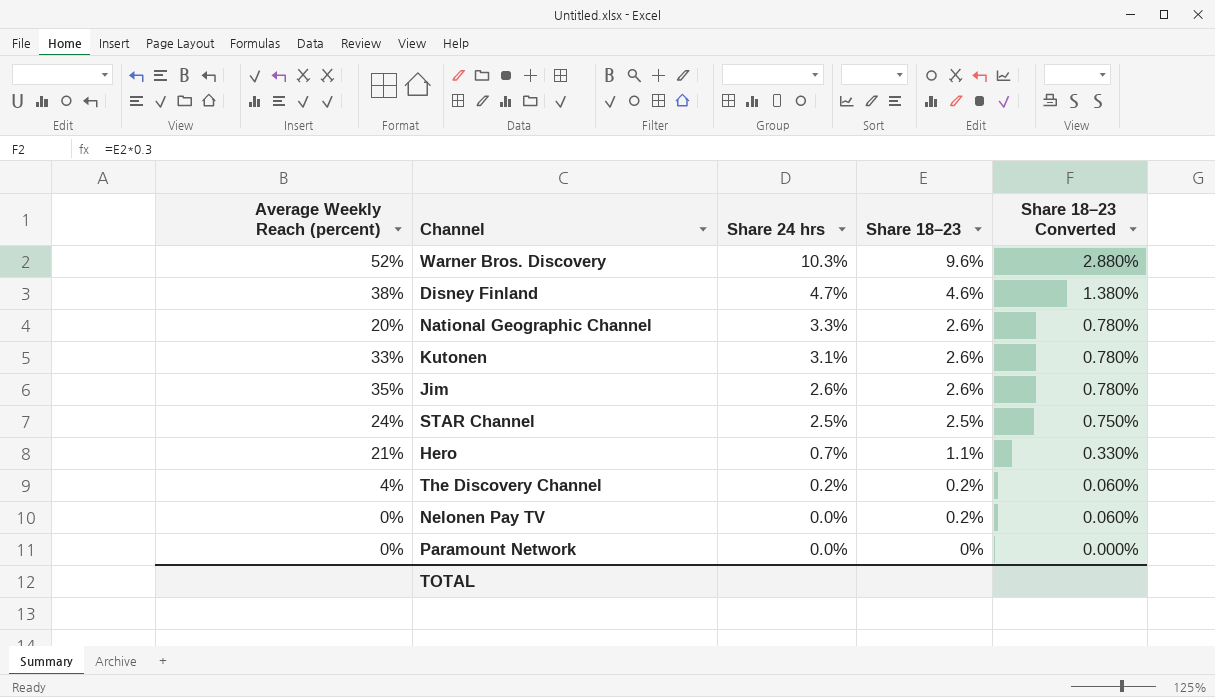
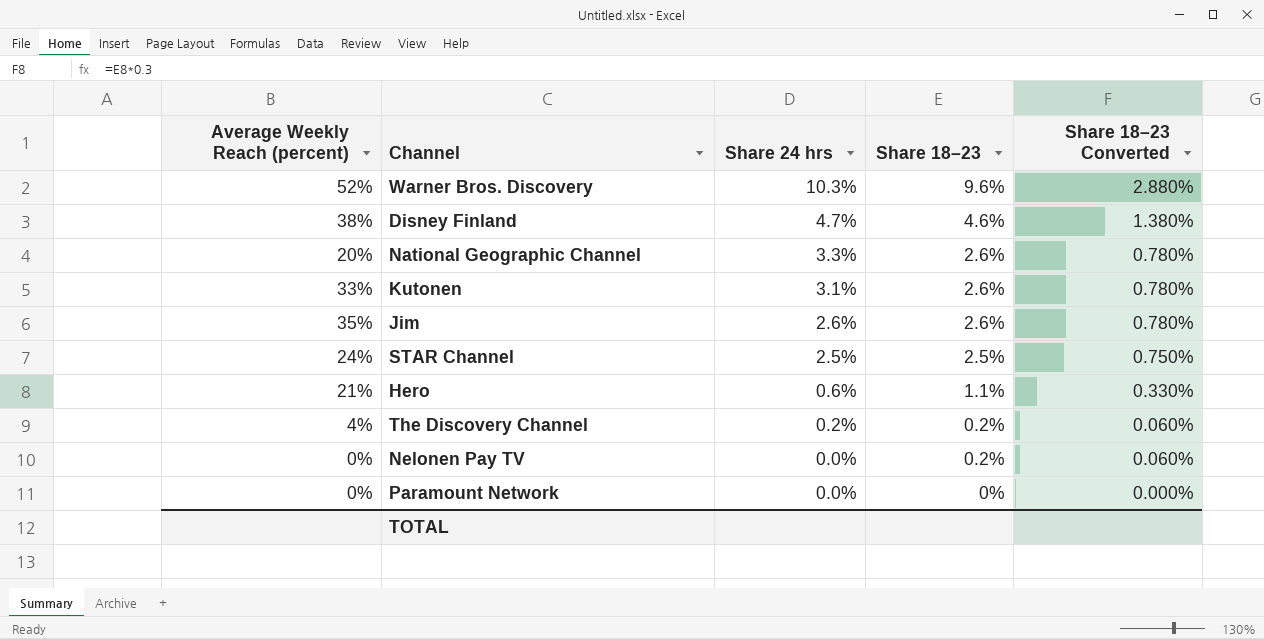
Hero | Share 24 hrs: 0.7% -> 0.6%

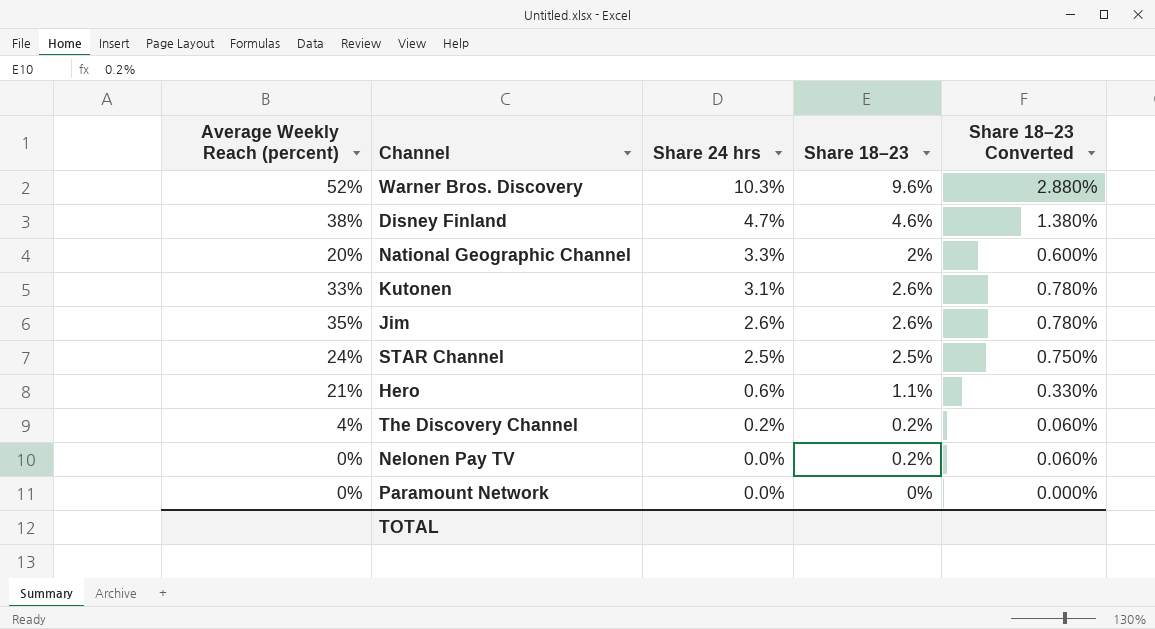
National Geographic Channel | Share 18–23: 2.6% -> 2%
National Geographic Channel | Share 18–23 Converted: 0.780% -> 0.600%

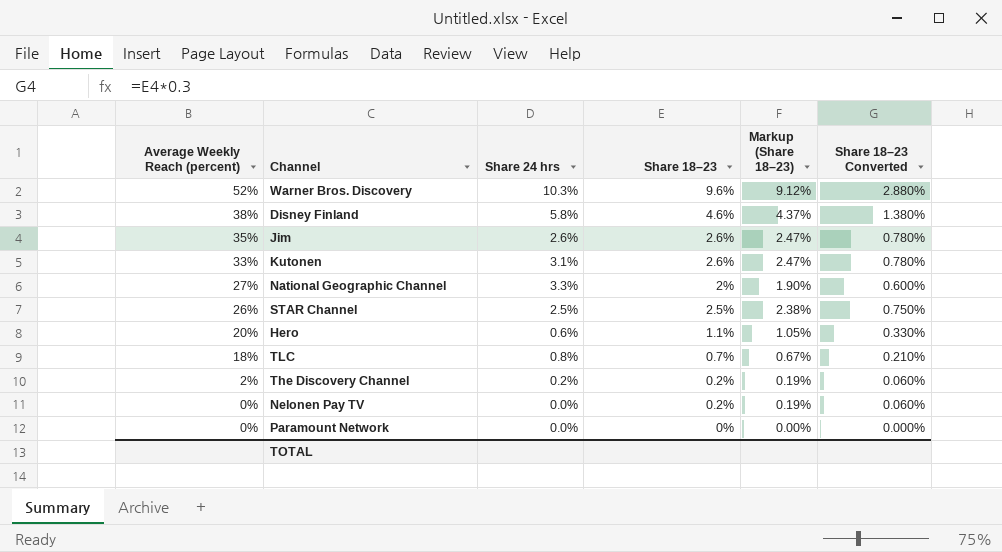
row order: Share 24 hrs descending -> Average Weekly Reach (percent) descending
column Markup (Share 18–23) | formula: none -> [Share 18–23] * 0.95
Disney Finland | Share 24 hrs: 4.7% -> 5.8%
National Geographic Channel | Average Weekly Reach (percent): 20% -> 27%
STAR Channel | Average Weekly Reach (percent): 24% -> 26%
Hero | Average Weekly Reach (percent): 21% -> 20%
row TLC: none -> 18% | 0.8% | 0.7% | 0.67% | 0.210%
The Discovery Channel | Average Weekly Reach (percent): 4% -> 2%

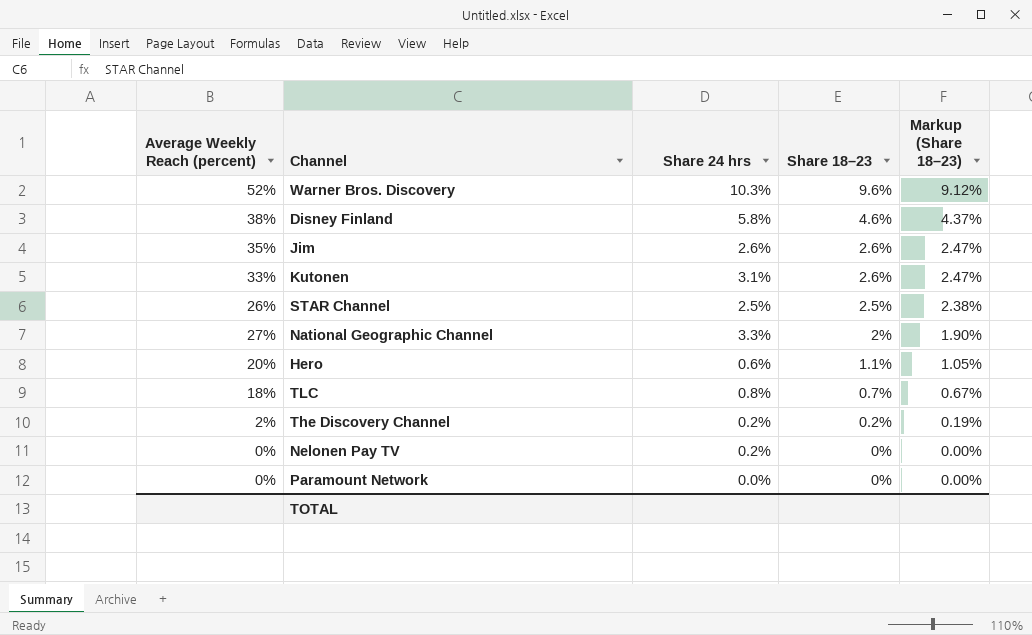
row order: Average Weekly Reach (percent) descending -> Share 18–23 descending
column Share 18–23 Converted | formula: [Share 18–23] * 0.3 -> none
Nelonen Pay TV | Share 24 hrs: 0.0% -> 0.2%
Nelonen Pay TV | Share 18–23: 0.2% -> 0%
Nelonen Pay TV | Markup (Share 18–23): 0.19% -> 0.00%

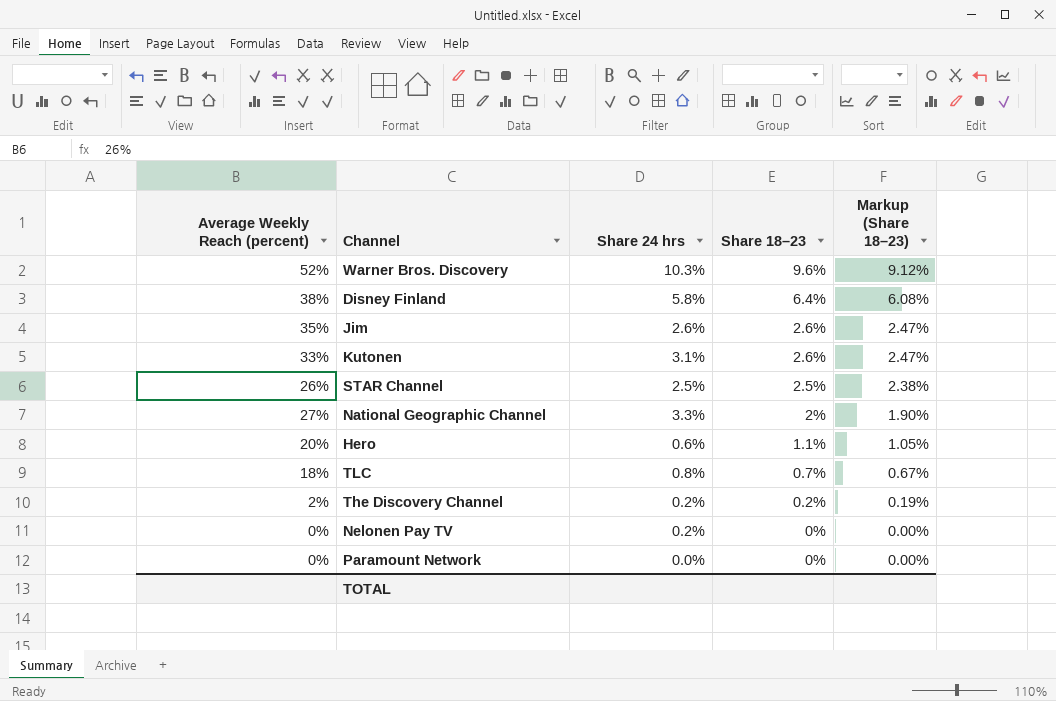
Disney Finland | Share 18–23: 4.6% -> 6.4%
Disney Finland | Markup (Share 18–23): 4.37% -> 6.08%

